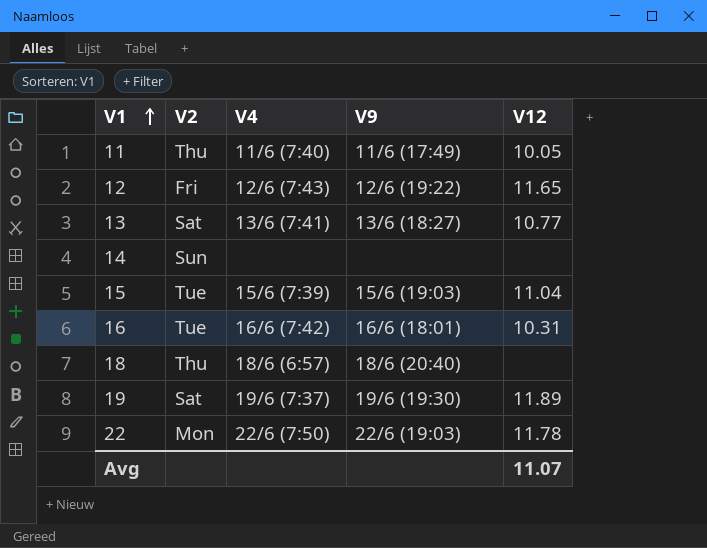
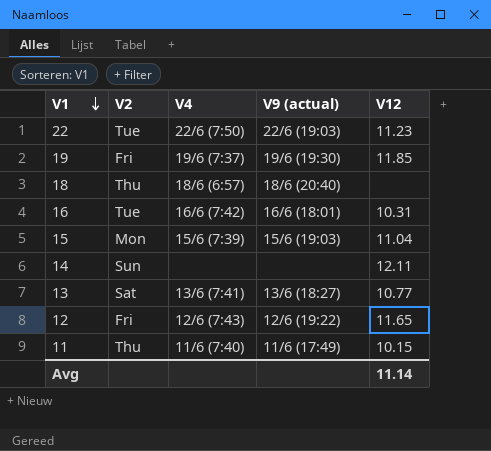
row order: V1 ascending -> V1 descending
column name: V9 -> V9 (actual)
22 | V2: Mon -> Tue
22 | V12: 11.78 -> 11.23
19 | V2: Sat -> Fri
19 | V12: 11.89 -> 11.85
15 | V2: Tue -> Mon
14 | V12: none -> 12.11
11 | V12: 10.05 -> 10.15
Avg | V12: 11.07 -> 11.14

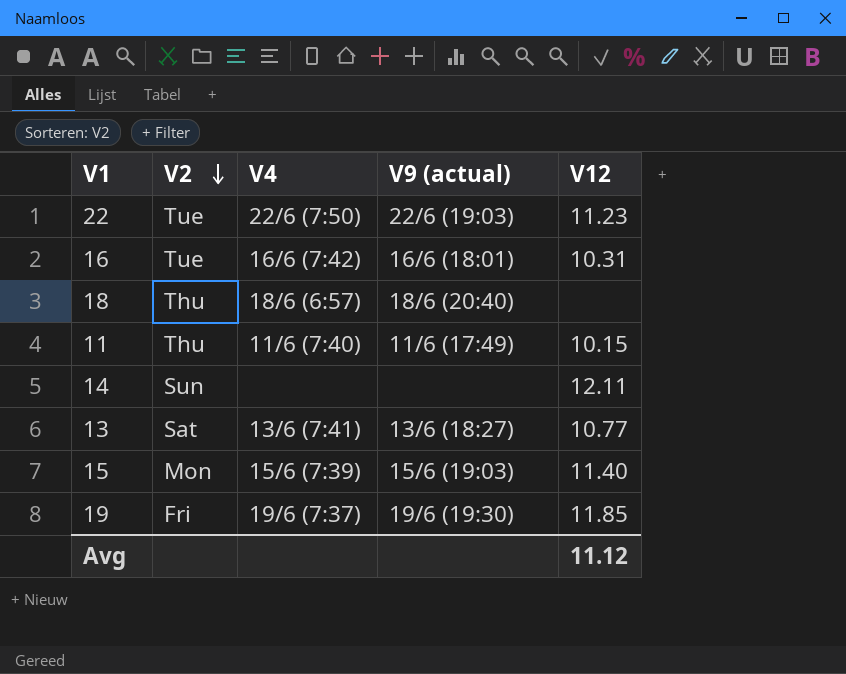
row order: V1 descending -> V2 descending
row 12: Fri | 12/6 (7:43) | 12/6 (19:22) | 11.65 -> none
15 | V12: 11.04 -> 11.40
Avg | V12: 11.14 -> 11.12

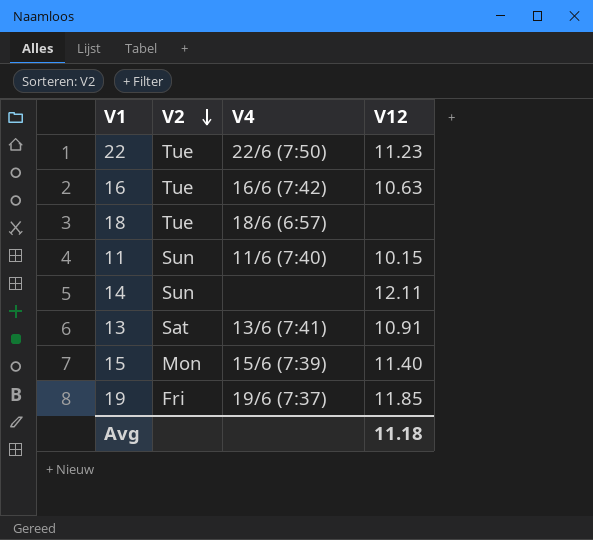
column V9 (actual) | position: 4 -> none
16 | V12: 10.31 -> 10.63
18 | V2: Thu -> Tue
11 | V2: Thu -> Sun
13 | V12: 10.77 -> 10.91
Avg | V12: 11.12 -> 11.18

